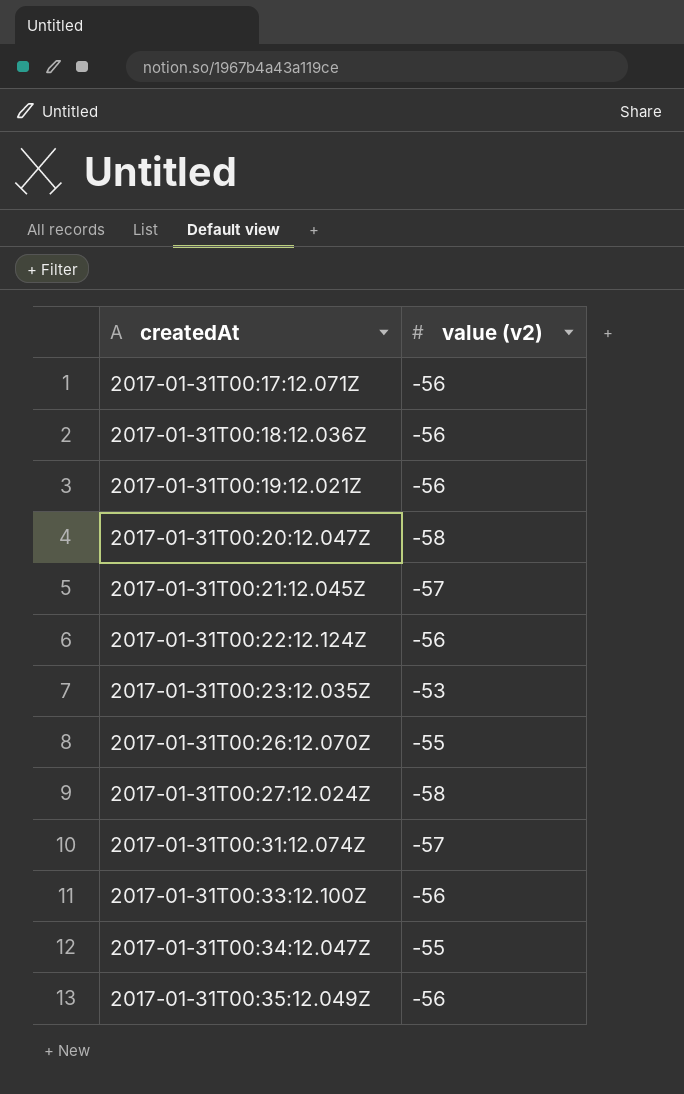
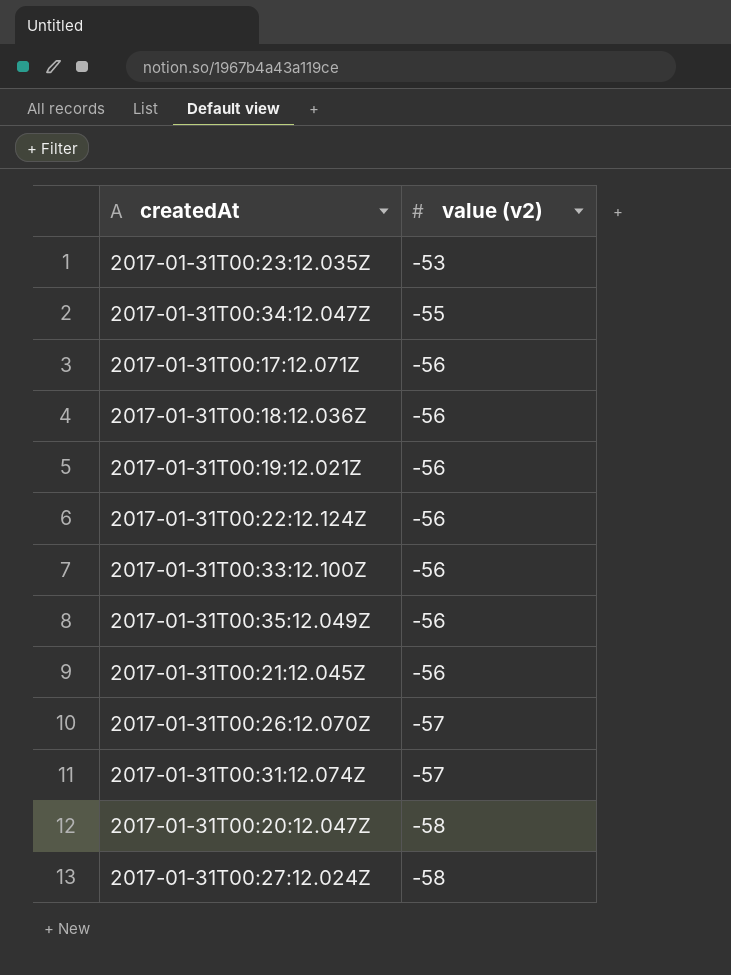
row order: createdAt ascending -> value (v2) descending
2017-01-31T00:21:12.045Z | value (v2): -57 -> -56
2017-01-31T00:26:12.070Z | value (v2): -55 -> -57

